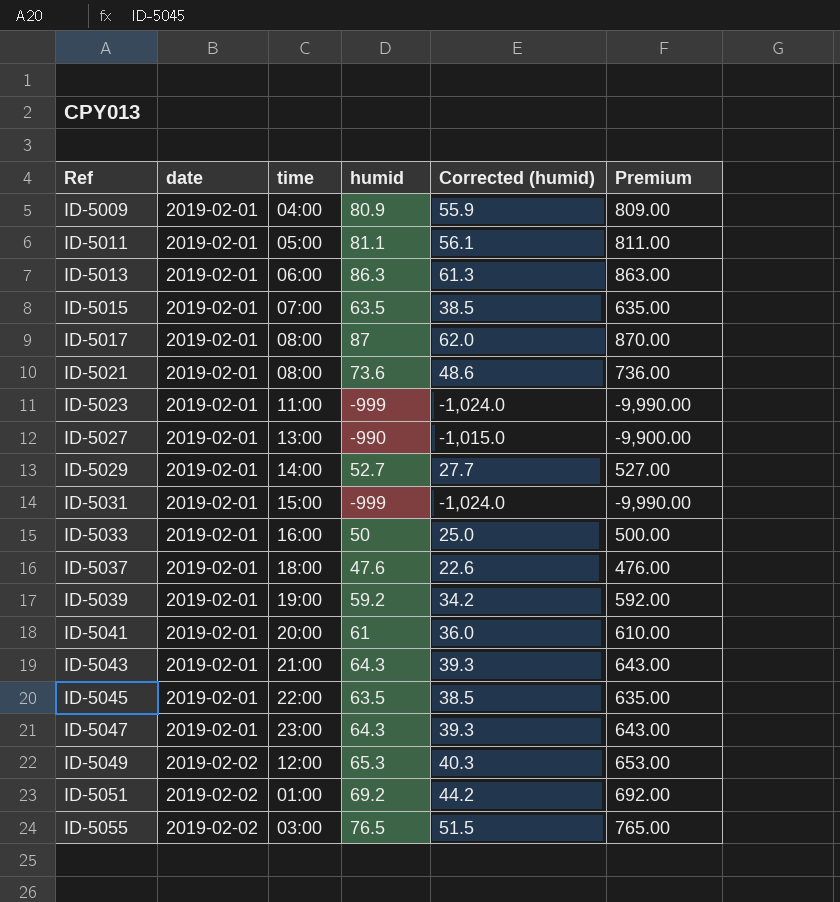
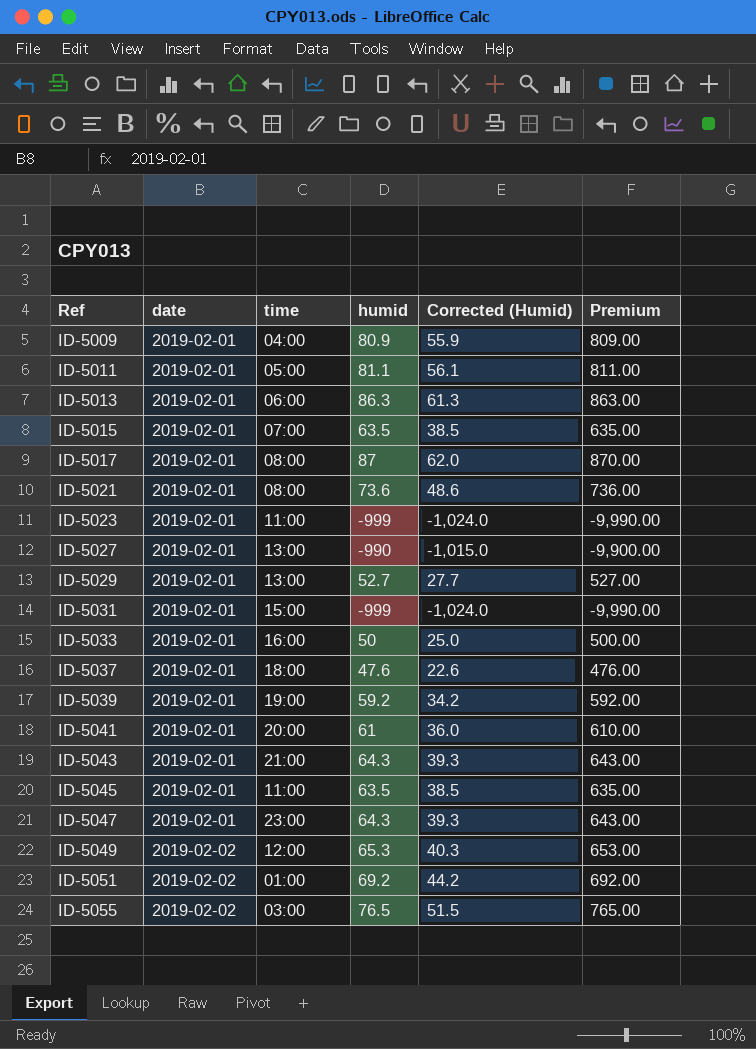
column name: Corrected (humid) -> Corrected (Humid)
ID-5029 | time: 14:00 -> 13:00
ID-5045 | time: 22:00 -> 11:00

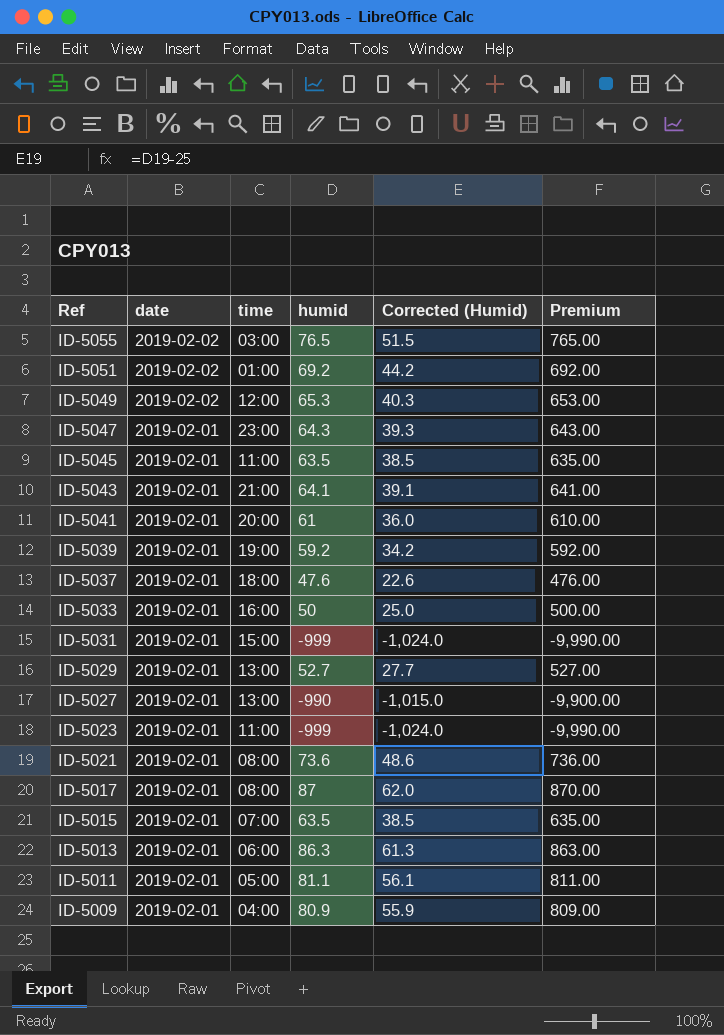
row order: Ref ascending -> Ref descending
ID-5043 | humid: 64.3 -> 64.1
ID-5043 | Corrected (Humid): 39.3 -> 39.1
ID-5043 | Premium: 643.00 -> 641.00

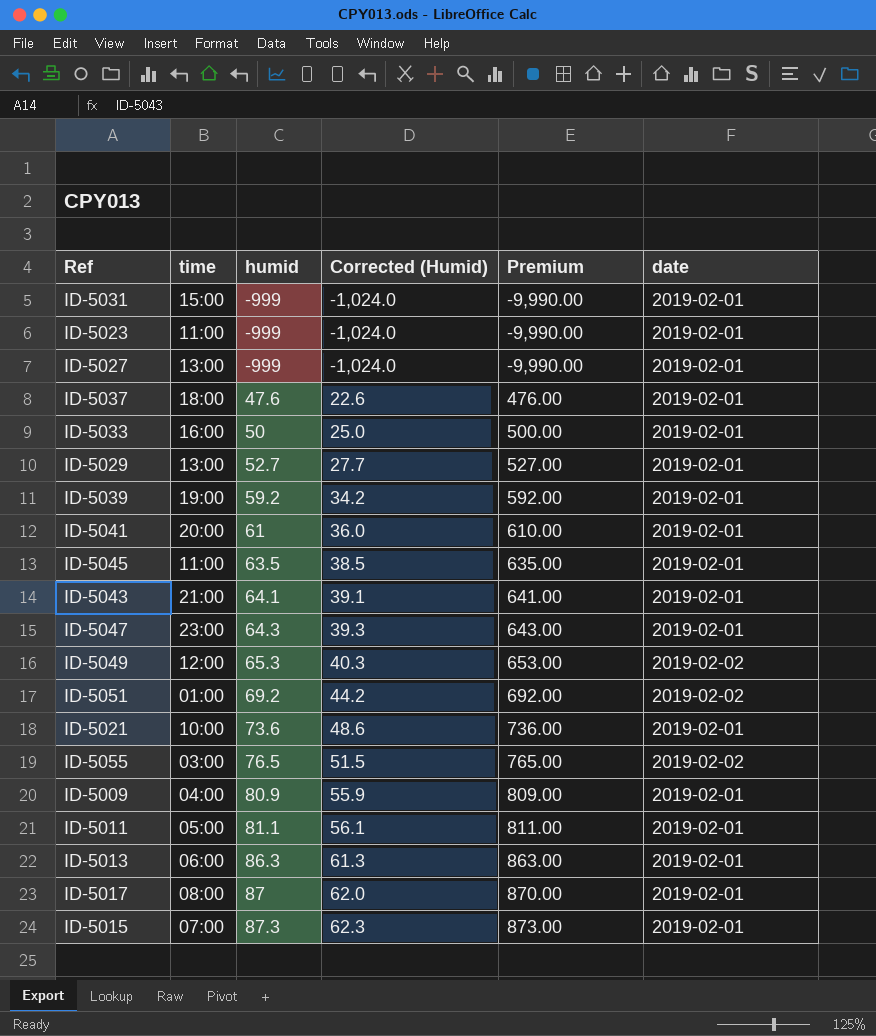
row order: Ref descending -> humid ascending
column date | position: 2 -> 6
ID-5027 | humid: -990 -> -999
ID-5027 | Corrected (Humid): -1,015.0 -> -1,024.0
ID-5027 | Premium: -9,900.00 -> -9,990.00
ID-5021 | time: 08:00 -> 10:00
ID-5015 | humid: 63.5 -> 87.3
ID-5015 | Corrected (Humid): 38.5 -> 62.3
ID-5015 | Premium: 635.00 -> 873.00

